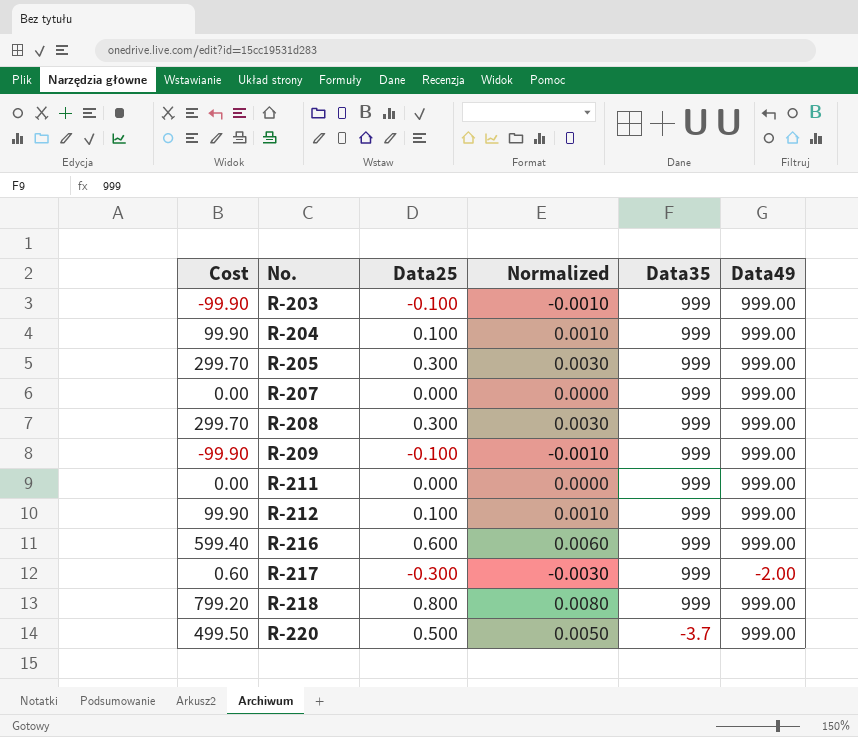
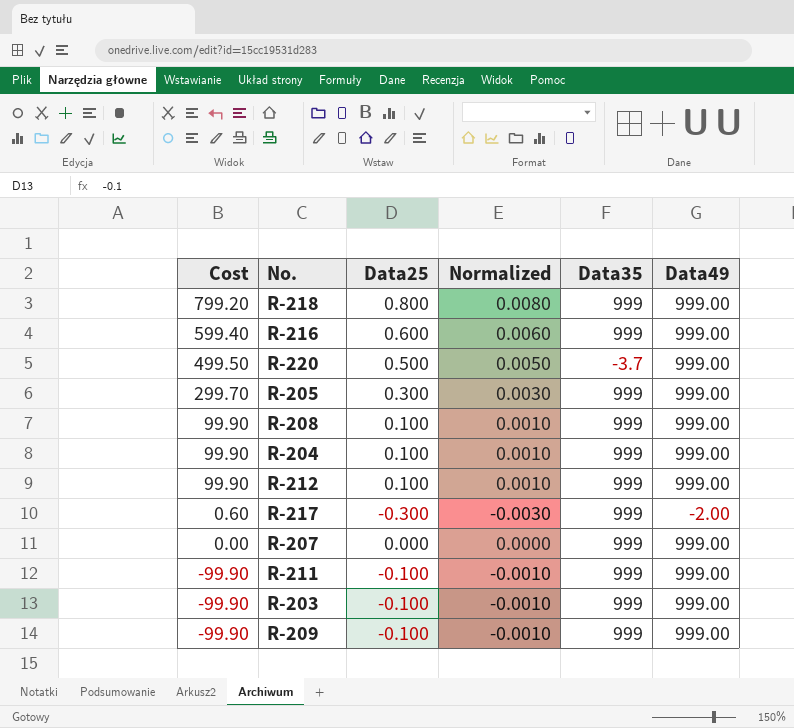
row order: No. ascending -> Cost descending
R-208 | Cost: 299.70 -> 99.90
R-208 | Data25: 0.300 -> 0.100
R-208 | Normalized: 0.0030 -> 0.0010
R-211 | Cost: 0.00 -> -99.90
R-211 | Data25: 0.000 -> -0.100
R-211 | Normalized: 0.0000 -> -0.0010

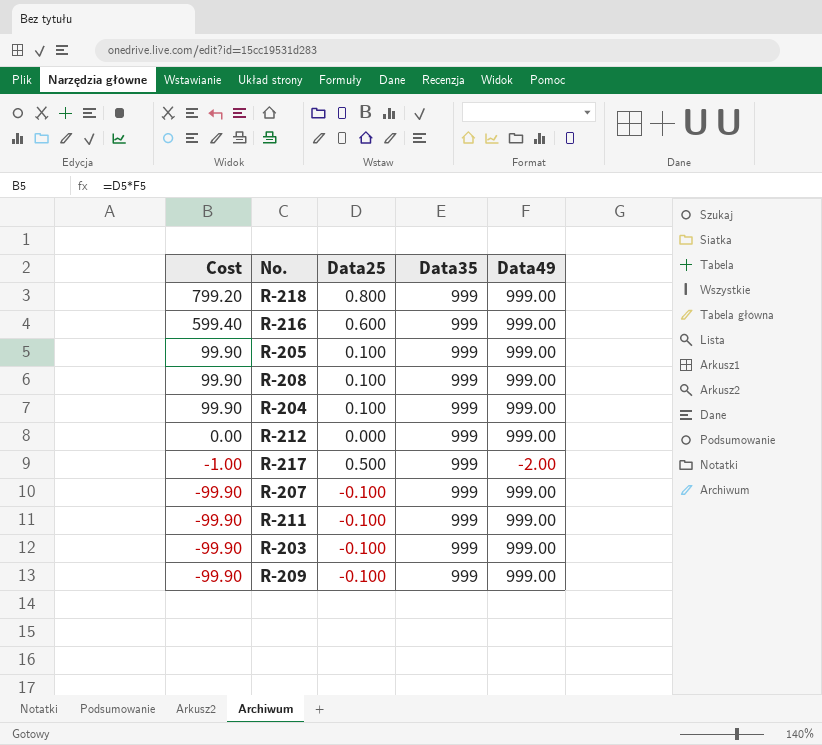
column Normalized | formula: [Data25] * 0.01 -> none
row R-220: 499.50 | 0.500 | 0.0050 | -3.7 | 999.00 -> none
R-205 | Cost: 299.70 -> 99.90
R-205 | Data25: 0.300 -> 0.100
R-212 | Cost: 99.90 -> 0.00
R-212 | Data25: 0.100 -> 0.000
R-217 | Cost: 0.60 -> -1.00
R-217 | Data25: -0.300 -> 0.500
R-207 | Cost: 0.00 -> -99.90
R-207 | Data25: 0.000 -> -0.100

